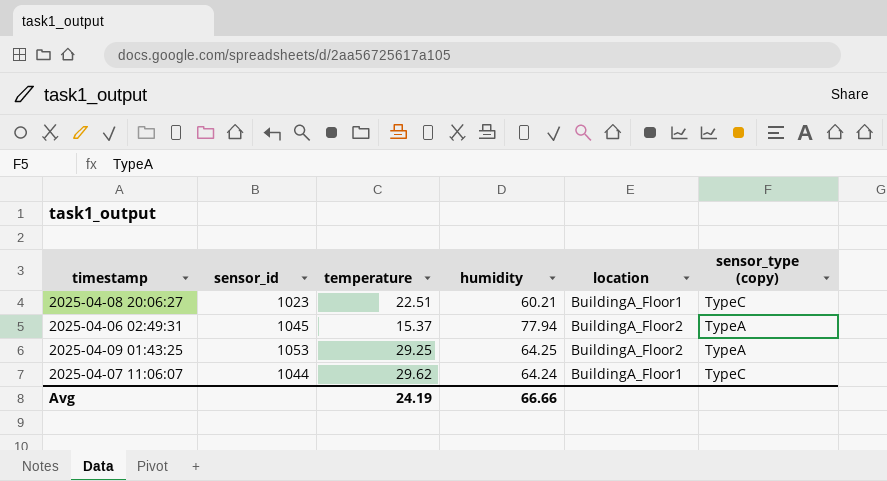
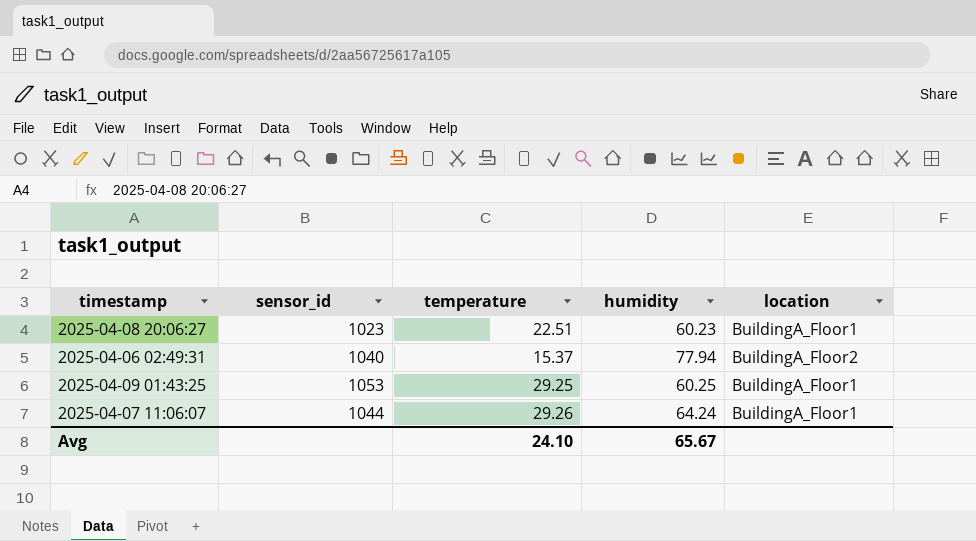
column sensor_type (copy) | position: 6 -> none
2025-04-08 20:06:27 | humidity: 60.21 -> 60.23
2025-04-06 02:49:31 | sensor_id: 1045 -> 1040
2025-04-09 01:43:25 | humidity: 64.25 -> 60.25
2025-04-09 01:43:25 | location: BuildingA_Floor2 -> BuildingA_Floor1
2025-04-07 11:06:07 | temperature: 29.62 -> 29.26
Avg | temperature: 24.19 -> 24.10
Avg | humidity: 66.66 -> 65.67

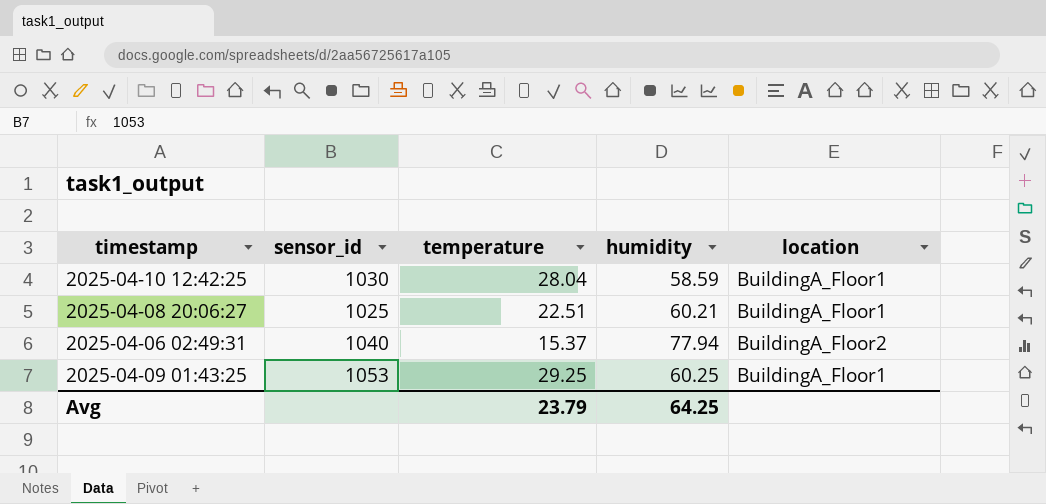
row 2025-04-07 11:06:07: 1044 | 29.26 | 64.24 | BuildingA_Floor1 -> none
row 2025-04-10 12:42:25: none -> 1030 | 28.04 | 58.59 | BuildingA_Floor1
2025-04-08 20:06:27 | sensor_id: 1023 -> 1025
2025-04-08 20:06:27 | humidity: 60.23 -> 60.21
Avg | temperature: 24.10 -> 23.79
Avg | humidity: 65.67 -> 64.25

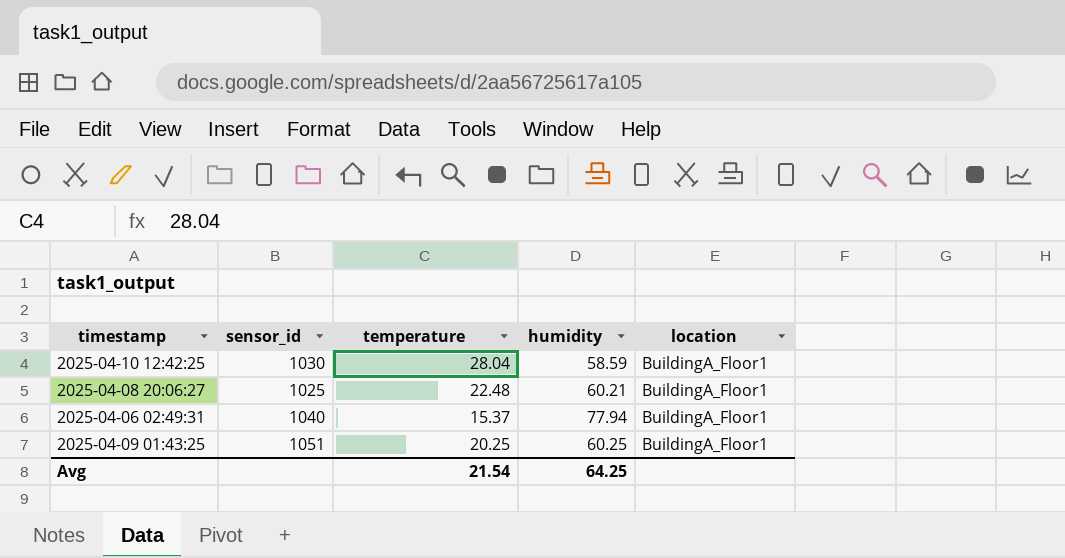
2025-04-08 20:06:27 | temperature: 22.51 -> 22.48
2025-04-06 02:49:31 | location: BuildingA_Floor2 -> BuildingA_Floor1
2025-04-09 01:43:25 | sensor_id: 1053 -> 1051
2025-04-09 01:43:25 | temperature: 29.25 -> 20.25
Avg | temperature: 23.79 -> 21.54

